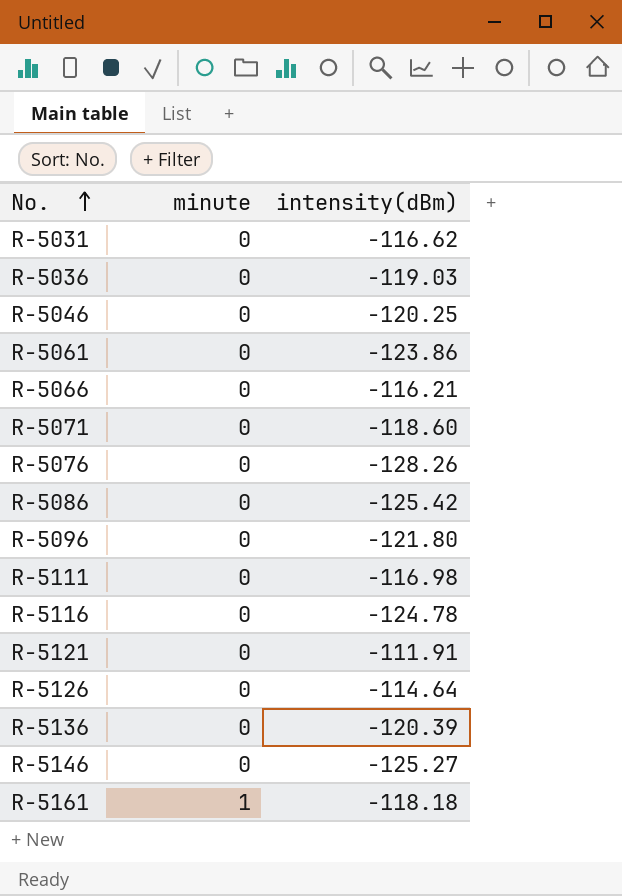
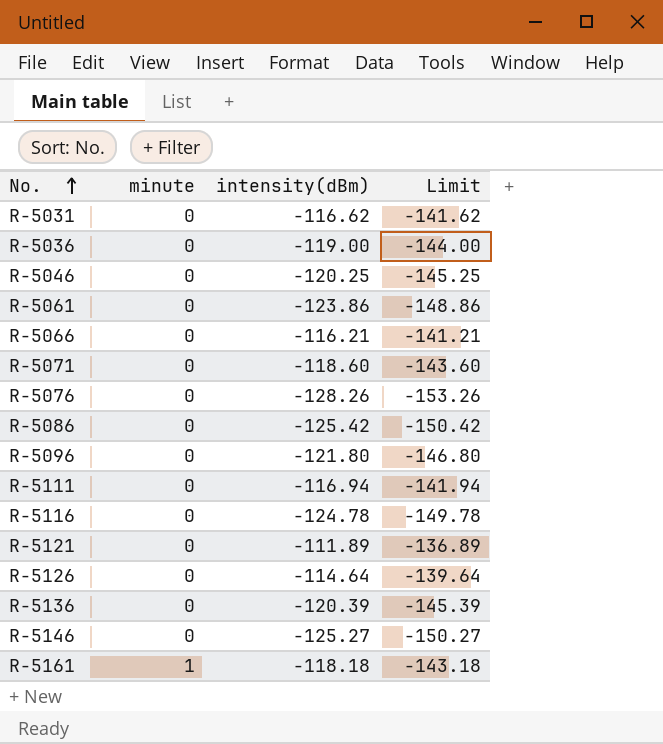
column Limit | formula: none -> [intensity(dBm)] - 25
R-5036 | intensity(dBm): -119.03 -> -119.00
R-5111 | intensity(dBm): -116.98 -> -116.94
R-5121 | intensity(dBm): -111.91 -> -111.89

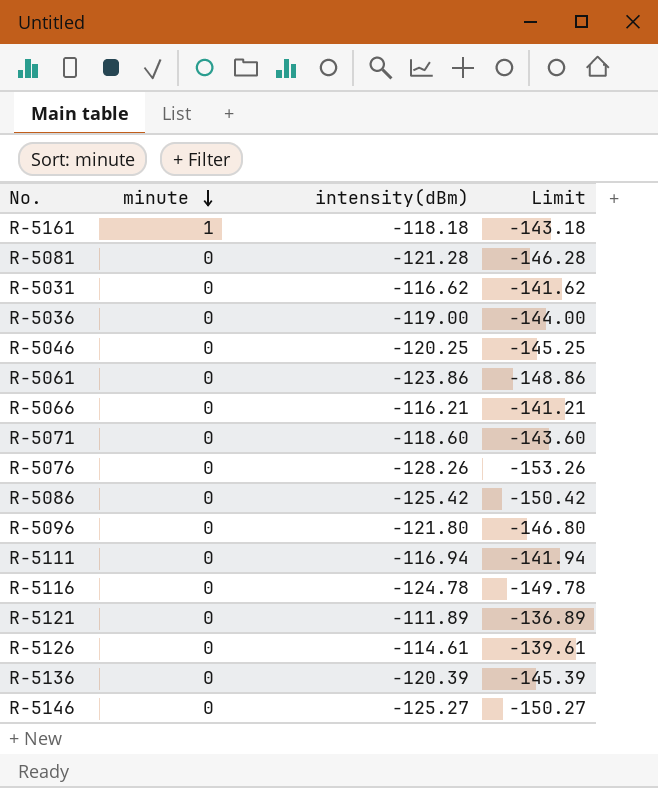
row order: No. ascending -> minute descending
row R-5081: none -> 0 | -121.28 | -146.28
R-5126 | intensity(dBm): -114.64 -> -114.61
R-5126 | Limit: -139.64 -> -139.61

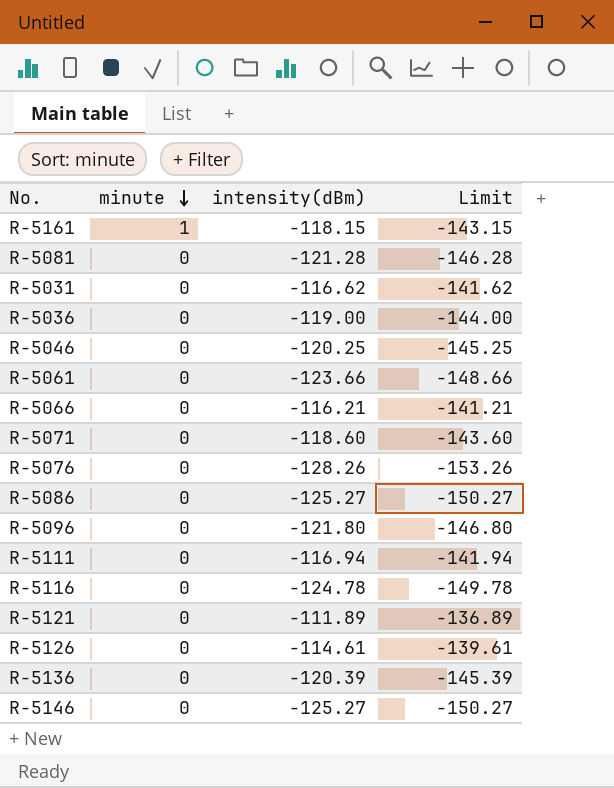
R-5161 | intensity(dBm): -118.18 -> -118.15
R-5161 | Limit: -143.18 -> -143.15
R-5061 | intensity(dBm): -123.86 -> -123.66
R-5061 | Limit: -148.86 -> -148.66
R-5086 | intensity(dBm): -125.42 -> -125.27
R-5086 | Limit: -150.42 -> -150.27

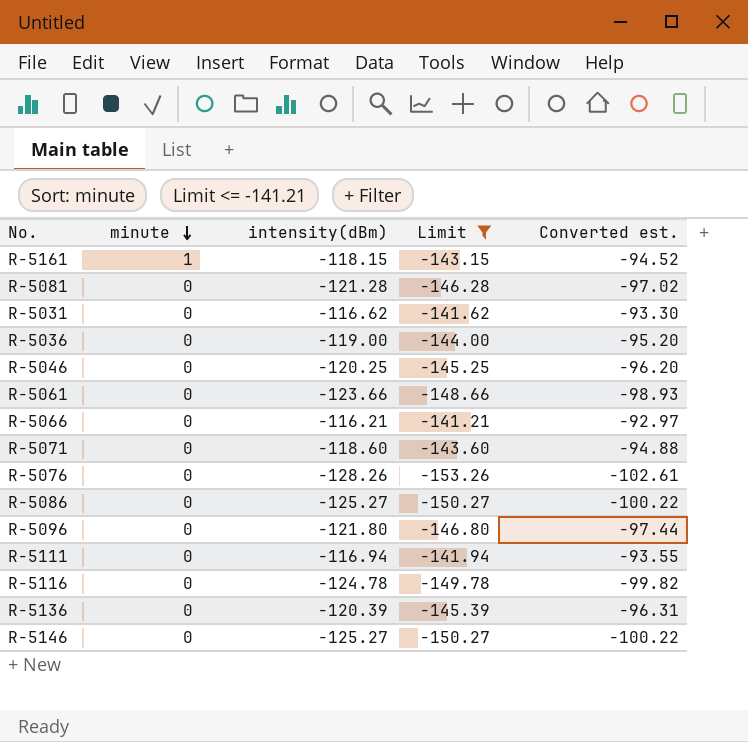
filter: none -> Limit <= -141.21
column Converted est. | formula: none -> [intensity(dBm)] * 0.8

